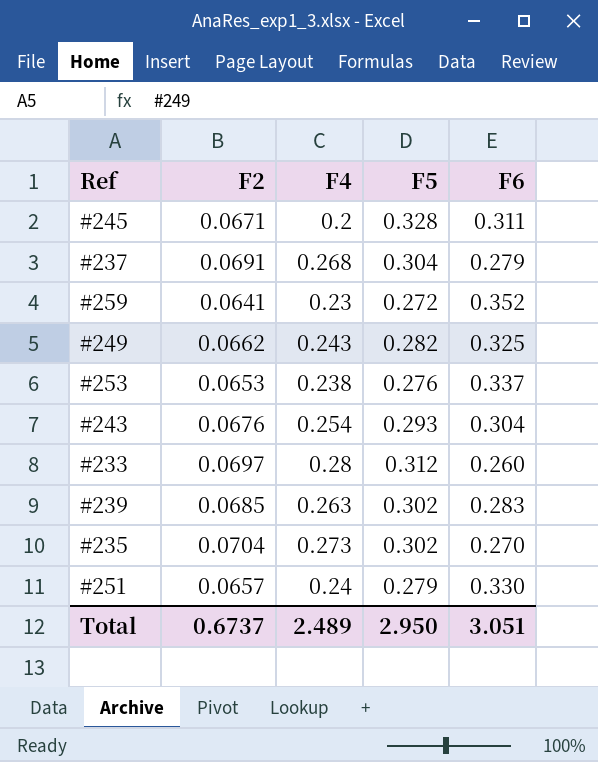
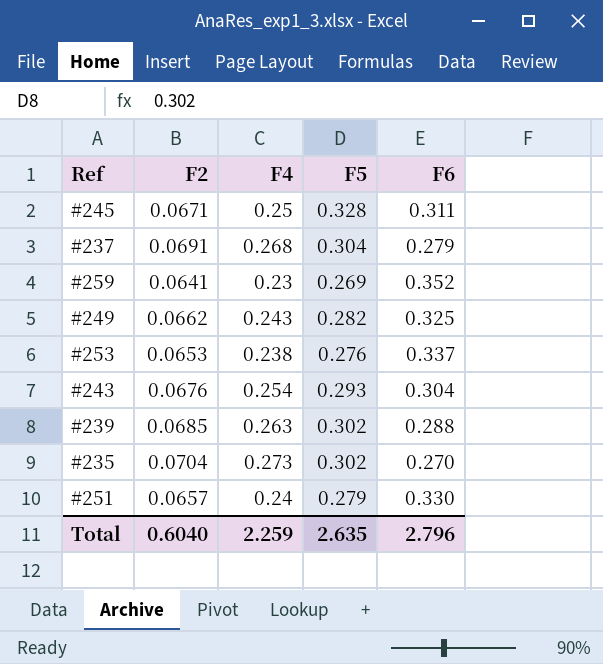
row #233: 0.0697 | 0.28 | 0.312 | 0.260 -> none
#245 | F4: 0.2 -> 0.25
#259 | F5: 0.272 -> 0.269
#239 | F6: 0.283 -> 0.288
Total | F2: 0.6737 -> 0.6040
Total | F4: 2.489 -> 2.259
Total | F5: 2.950 -> 2.635
Total | F6: 3.051 -> 2.796

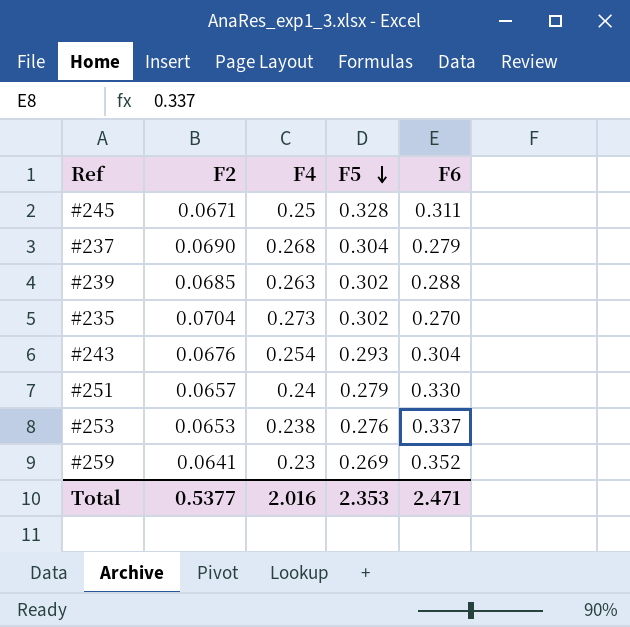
row order: none -> F5 descending
row #249: 0.0662 | 0.243 | 0.282 | 0.325 -> none
#237 | F2: 0.0691 -> 0.0690
Total | F2: 0.6040 -> 0.5377
Total | F4: 2.259 -> 2.016
Total | F5: 2.635 -> 2.353
Total | F6: 2.796 -> 2.471

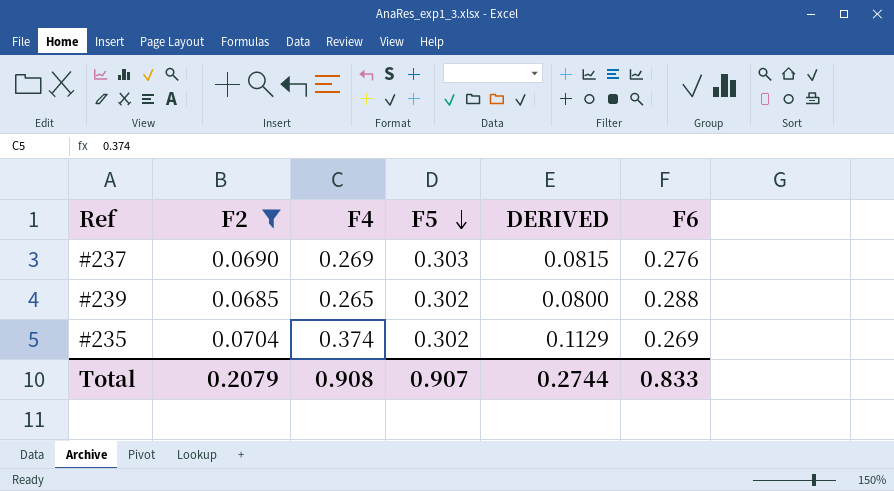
filter: none -> F2 >= 0.0685
column DERIVED | formula: none -> [F4] * [F5]
#237 | F4: 0.268 -> 0.269
#237 | F5: 0.304 -> 0.303
#237 | F6: 0.279 -> 0.276
#239 | F4: 0.263 -> 0.265
#235 | F4: 0.273 -> 0.374
#235 | F6: 0.270 -> 0.269
Total | F2: 0.5377 -> 0.2079
Total | F4: 2.016 -> 0.908
Total | F5: 2.353 -> 0.907
Total | F6: 2.471 -> 0.833

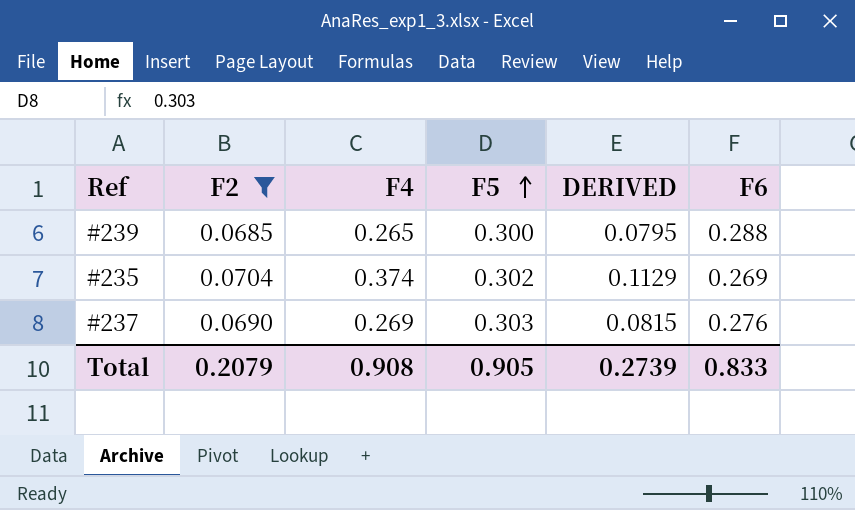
row order: F5 descending -> F5 ascending
#239 | F5: 0.302 -> 0.300
#239 | DERIVED: 0.0800 -> 0.0795
Total | F5: 0.907 -> 0.905
Total | DERIVED: 0.2744 -> 0.2739

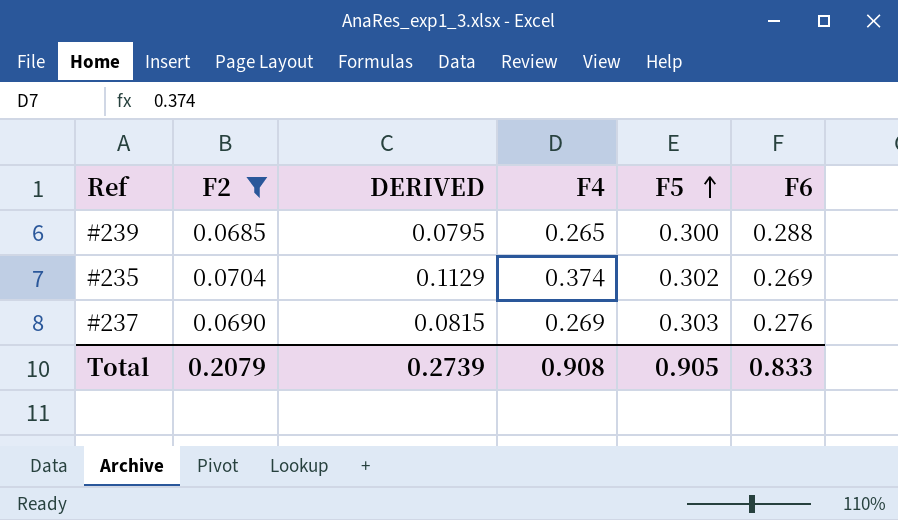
column DERIVED | position: 5 -> 3

